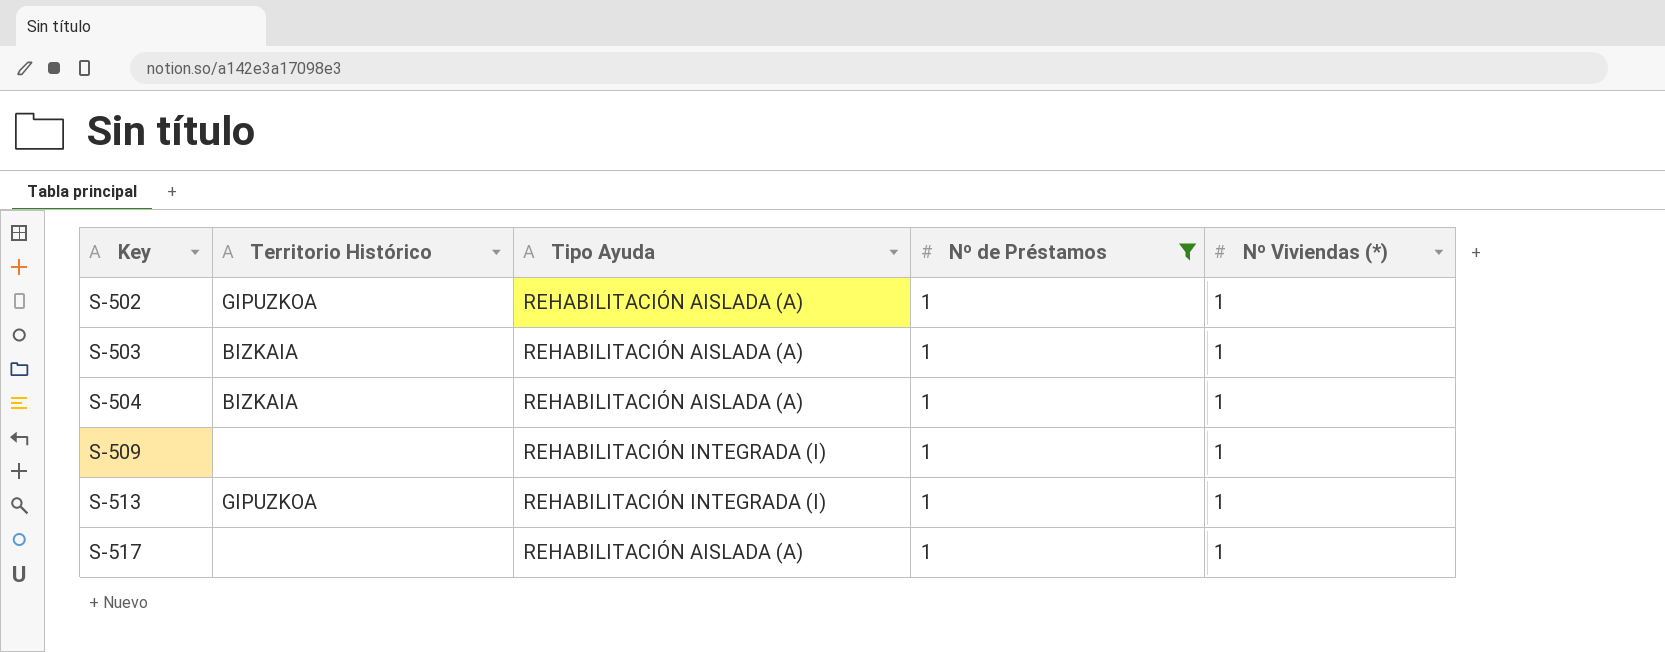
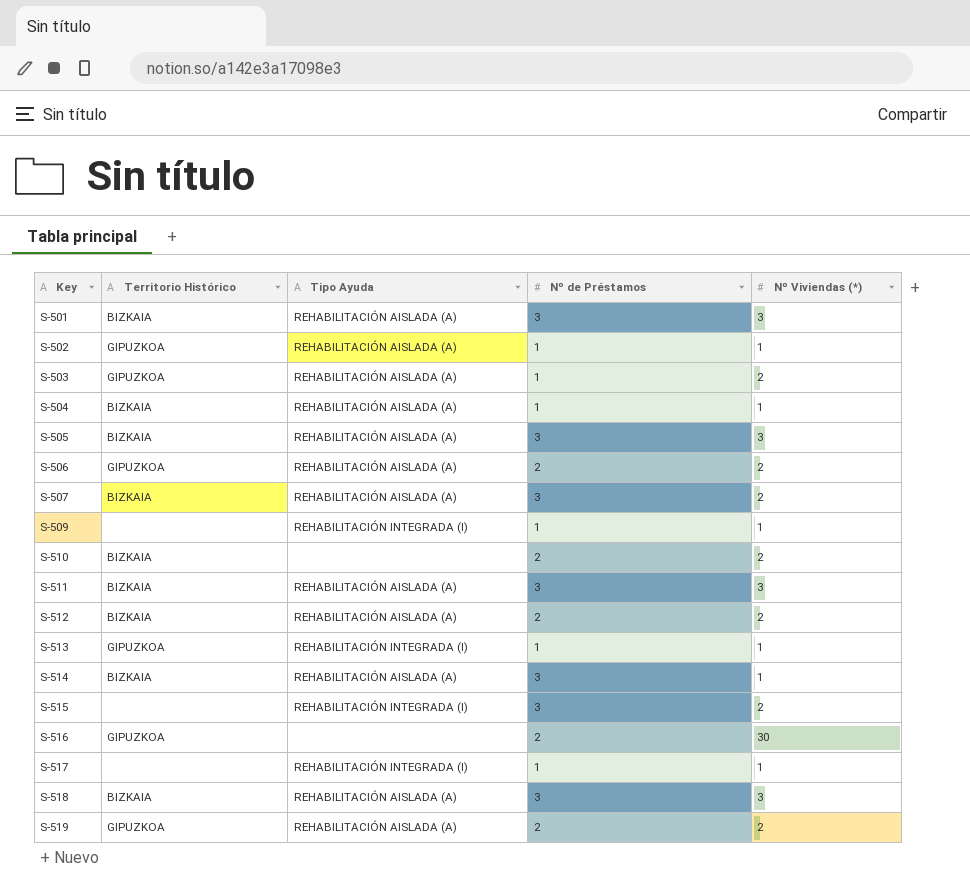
filter: Nº de Préstamos = 1 -> none
S-503 | Territorio Histórico: BIZKAIA -> GIPUZKOA
S-503 | Nº Viviendas (*): 1 -> 2
S-517 | Tipo Ayuda: REHABILITACIÓN AISLADA (A) -> REHABILITACIÓN INTEGRADA (I)

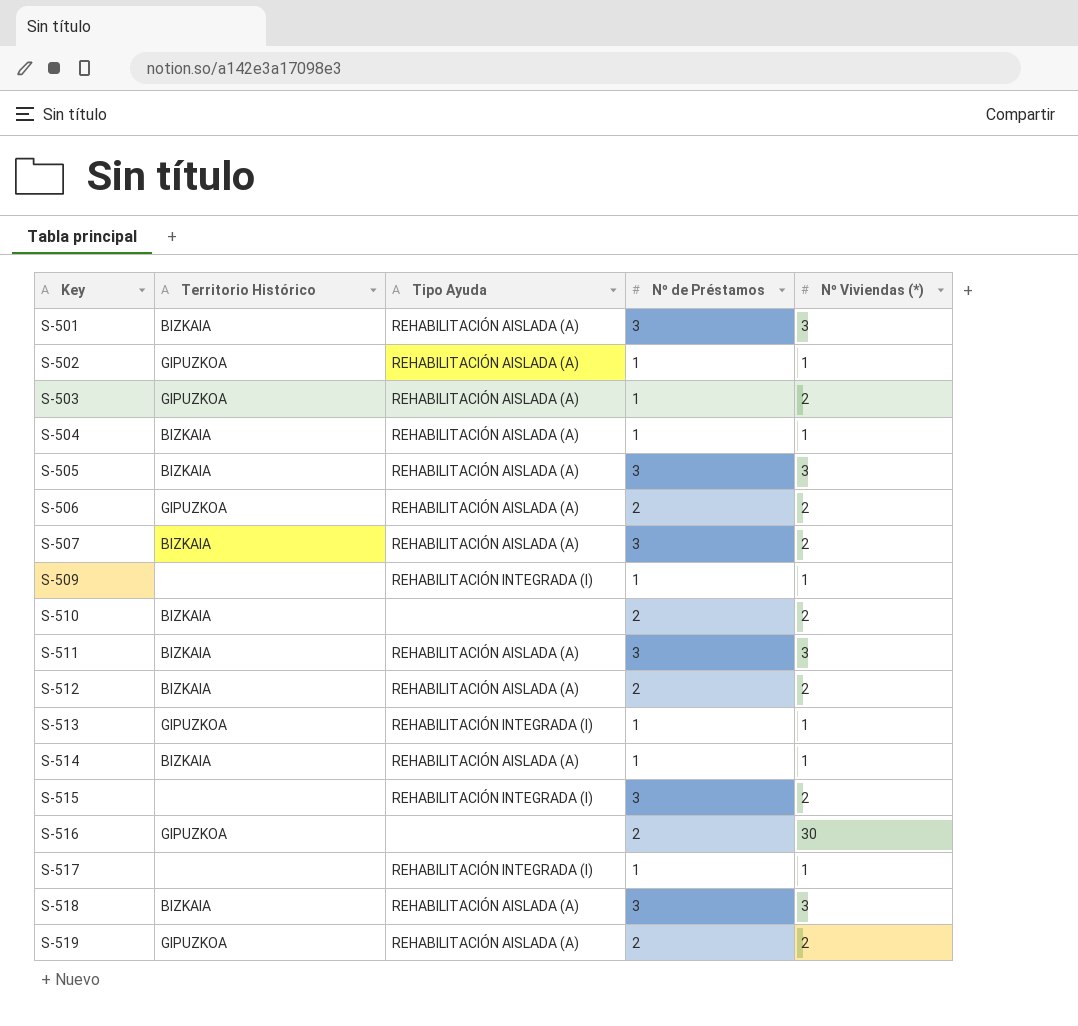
S-514 | Nº de Préstamos: 3 -> 1

